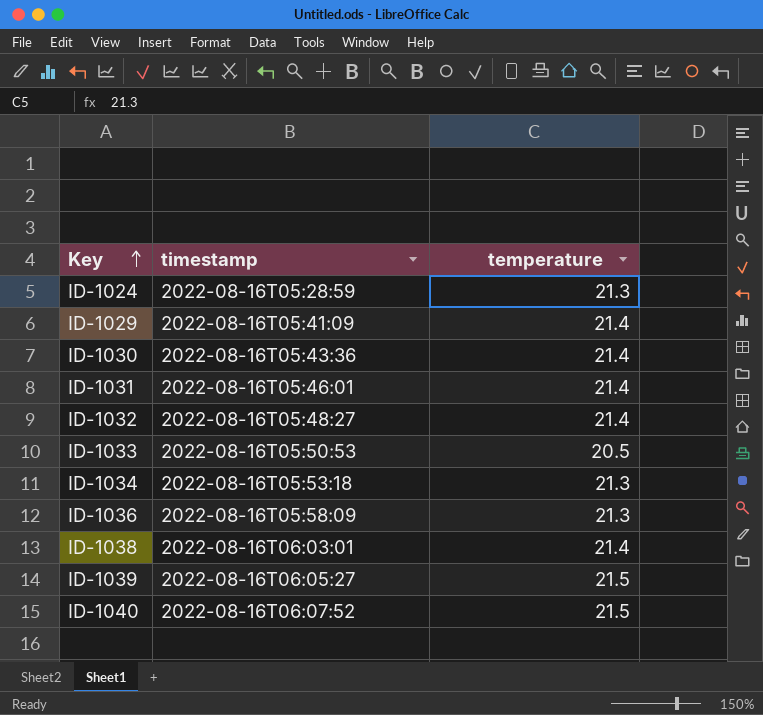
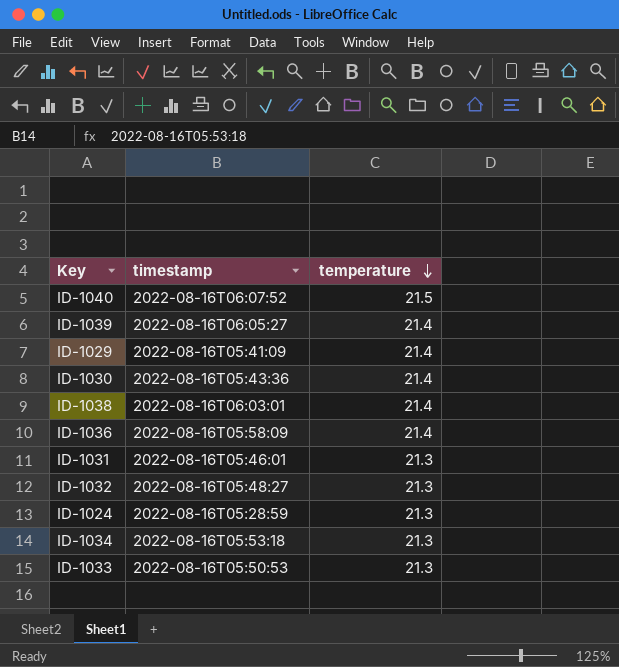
row order: Key ascending -> temperature descending
ID-1039 | temperature: 21.5 -> 21.4
ID-1036 | temperature: 21.3 -> 21.4
ID-1031 | temperature: 21.4 -> 21.3
ID-1032 | temperature: 21.4 -> 21.3
ID-1033 | temperature: 20.5 -> 21.3

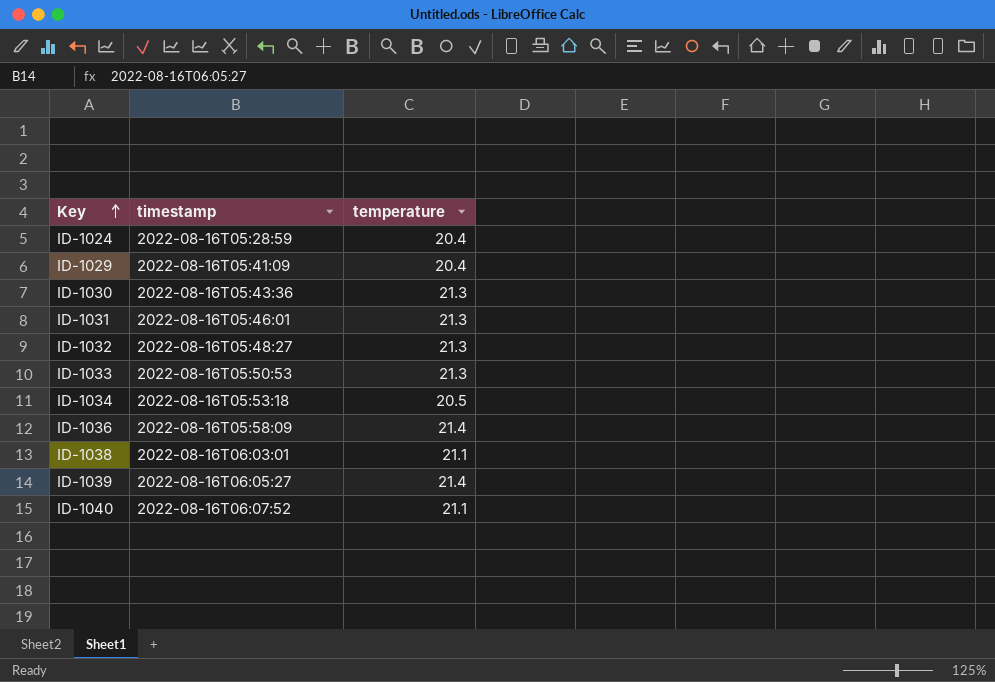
row order: temperature descending -> Key ascending
ID-1024 | temperature: 21.3 -> 20.4
ID-1029 | temperature: 21.4 -> 20.4
ID-1030 | temperature: 21.4 -> 21.3
ID-1034 | temperature: 21.3 -> 20.5
ID-1038 | temperature: 21.4 -> 21.1
ID-1040 | temperature: 21.5 -> 21.1

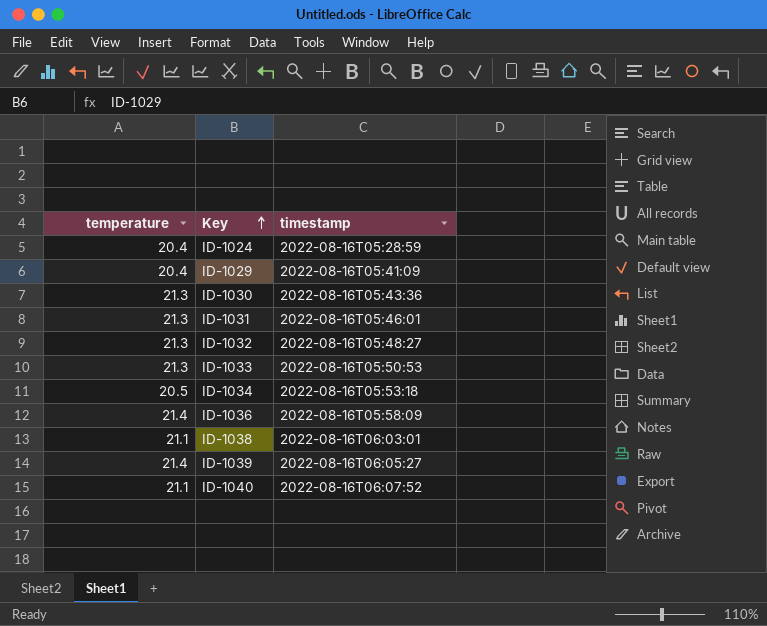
column temperature | position: 3 -> 1

